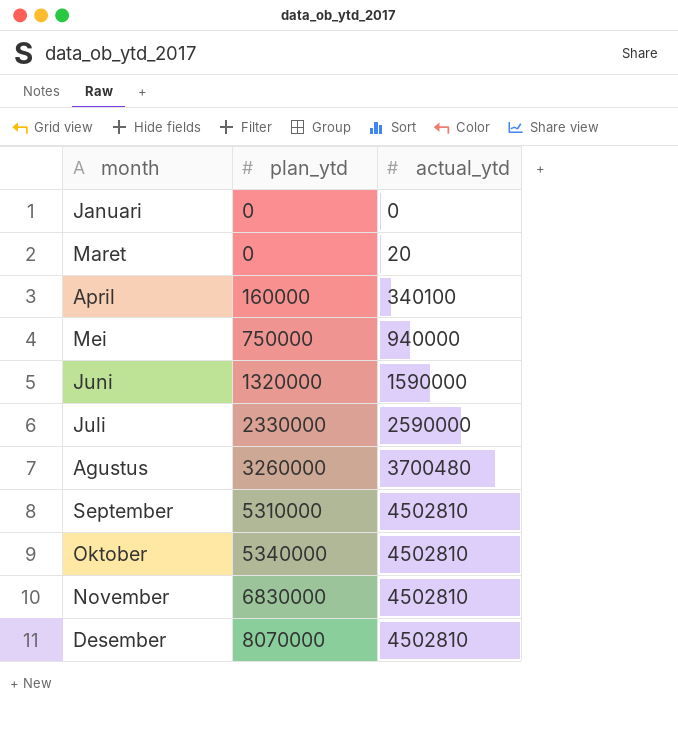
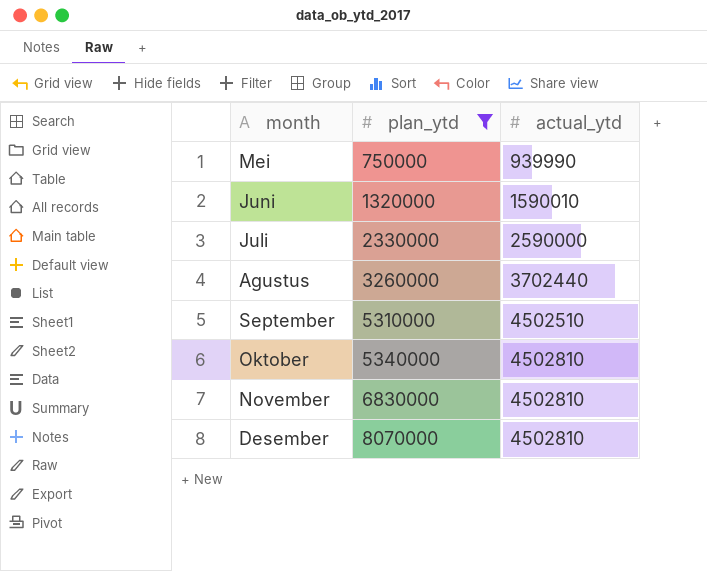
filter: none -> plan_ytd >= 750000
Mei | actual_ytd: 940000 -> 939990
Juni | actual_ytd: 1590000 -> 1590010
Agustus | actual_ytd: 3700480 -> 3702440
September | actual_ytd: 4502810 -> 4502510

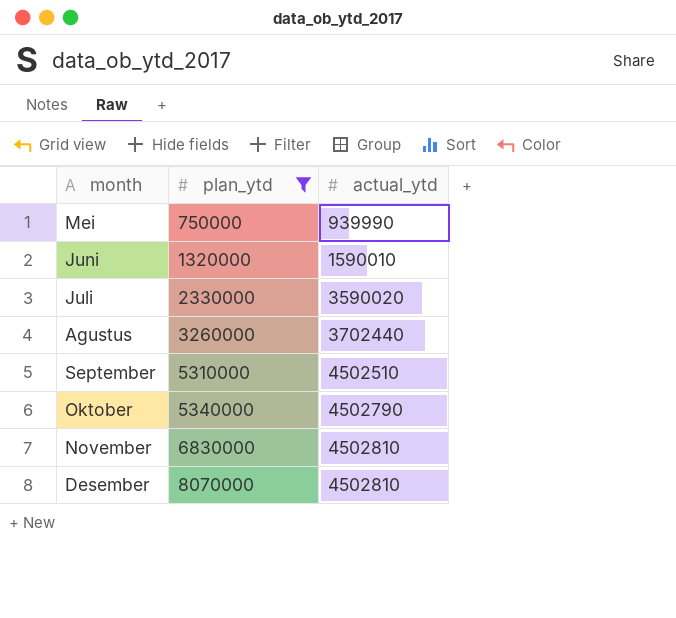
Juli | actual_ytd: 2590000 -> 3590020
Oktober | actual_ytd: 4502810 -> 4502790

